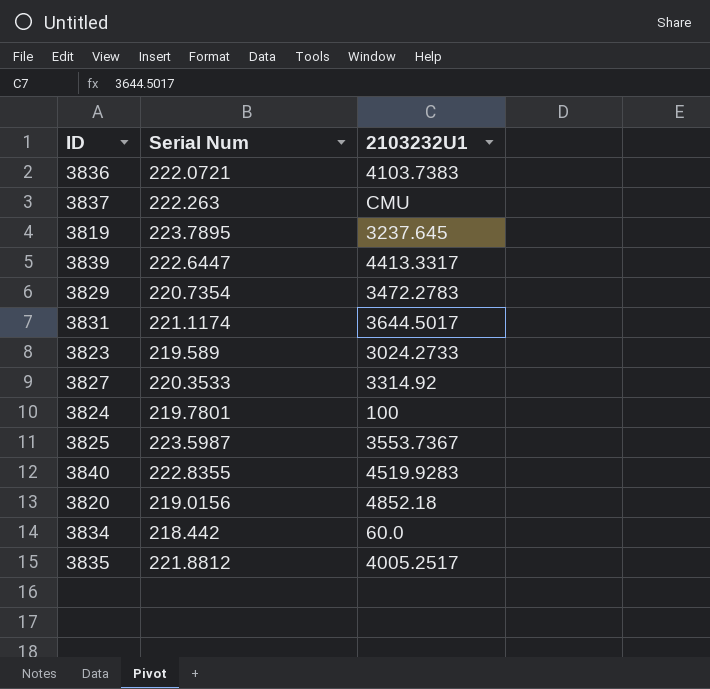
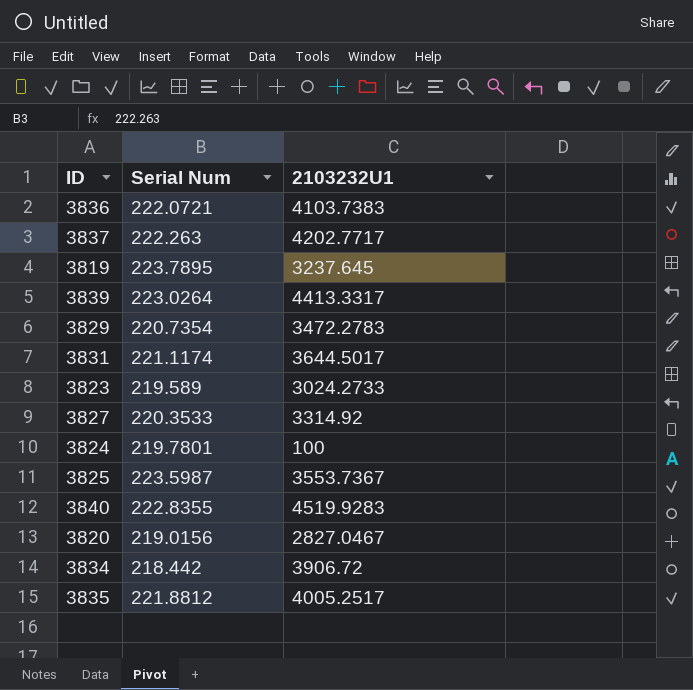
3837 | 2103232U1: CMU -> 4202.7717
3839 | Serial Num: 222.6447 -> 223.0264
3820 | 2103232U1: 4852.18 -> 2827.0467
3834 | 2103232U1: 60.0 -> 3906.72

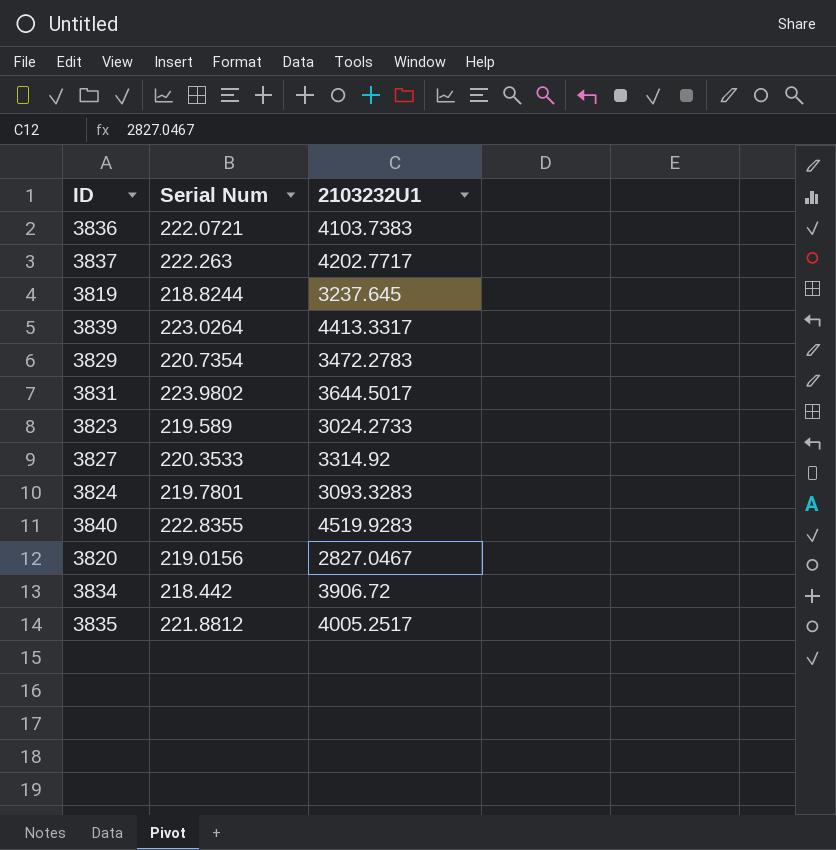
row 3825: 223.5987 | 3553.7367 -> none
3819 | Serial Num: 223.7895 -> 218.8244
3831 | Serial Num: 221.1174 -> 223.9802
3824 | 2103232U1: 100 -> 3093.3283

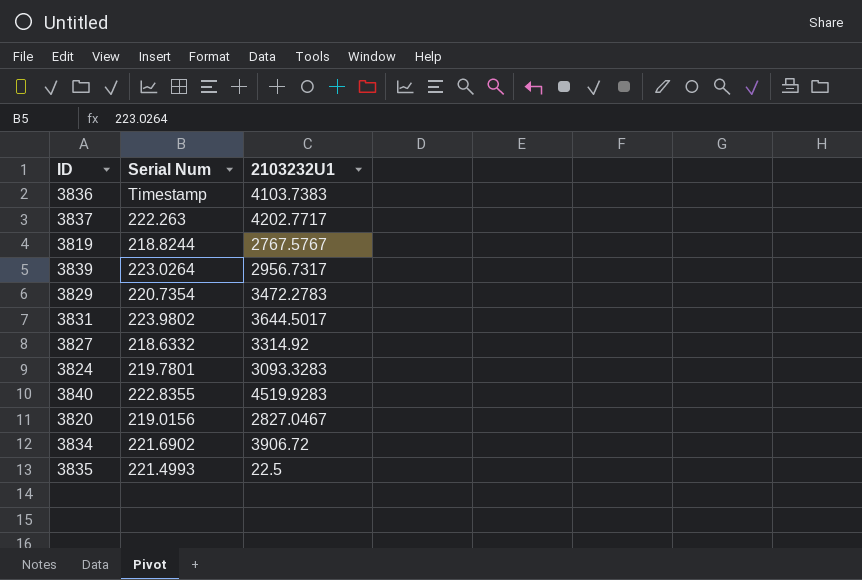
row 3823: 219.589 | 3024.2733 -> none
3836 | Serial Num: 222.0721 -> Timestamp
3819 | 2103232U1: 3237.645 -> 2767.5767
3839 | 2103232U1: 4413.3317 -> 2956.7317
3827 | Serial Num: 220.3533 -> 218.6332
3834 | Serial Num: 218.442 -> 221.6902
3835 | Serial Num: 221.8812 -> 221.4993
3835 | 2103232U1: 4005.2517 -> 22.5

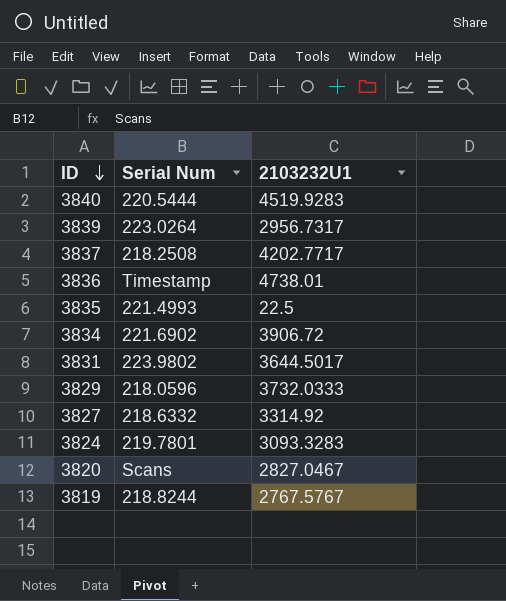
row order: none -> ID descending
3840 | Serial Num: 222.8355 -> 220.5444
3837 | Serial Num: 222.263 -> 218.2508
3836 | 2103232U1: 4103.7383 -> 4738.01
3829 | Serial Num: 220.7354 -> 218.0596
3829 | 2103232U1: 3472.2783 -> 3732.0333
3820 | Serial Num: 219.0156 -> Scans

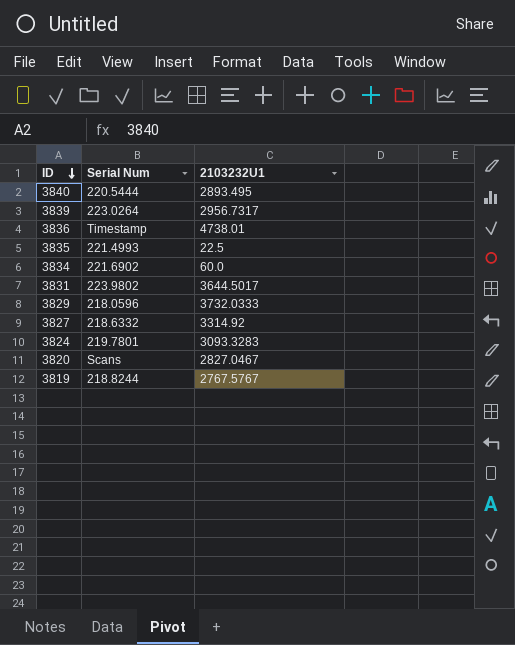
row 3837: 218.2508 | 4202.7717 -> none
3840 | 2103232U1: 4519.9283 -> 2893.495
3834 | 2103232U1: 3906.72 -> 60.0

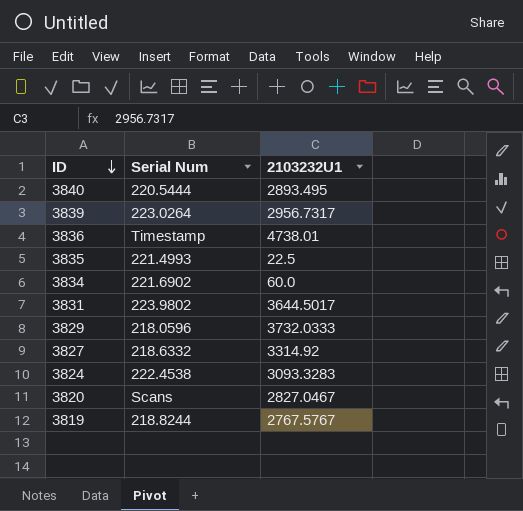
3824 | Serial Num: 219.7801 -> 222.4538

